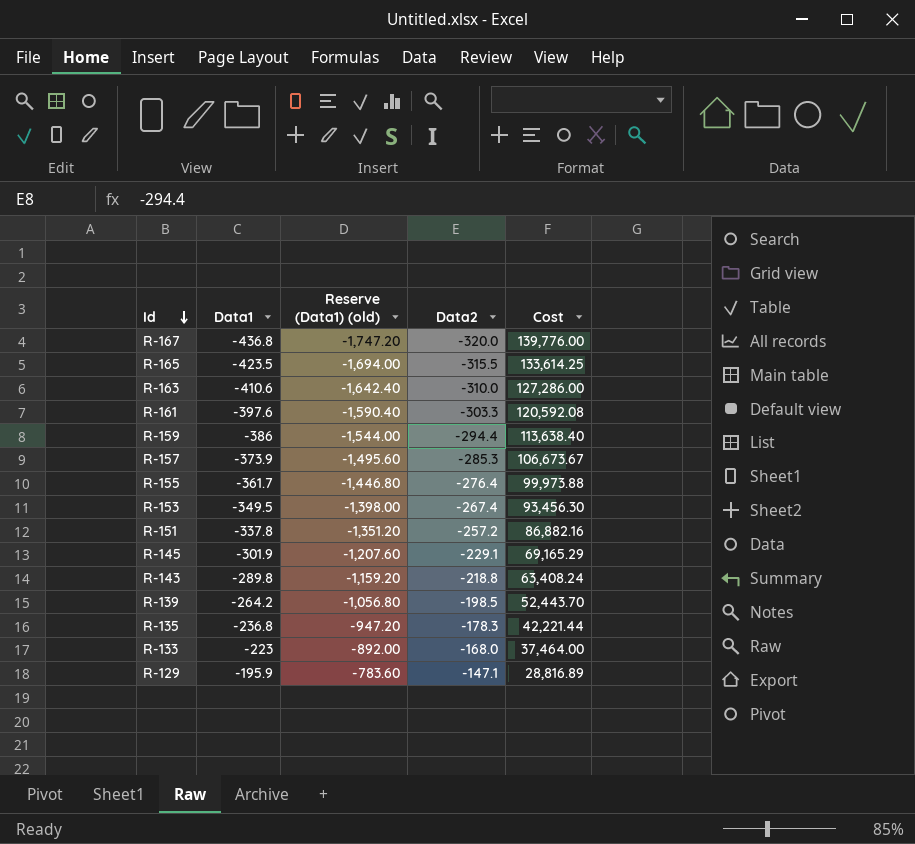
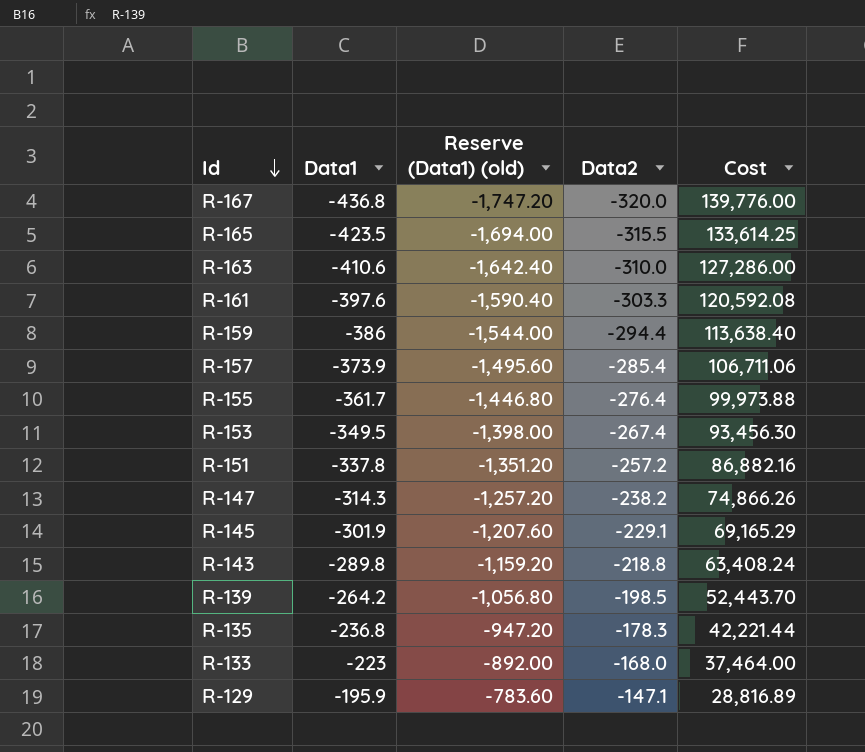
R-157 | Data2: -285.3 -> -285.4
R-157 | Cost: 106,673.67 -> 106,711.06
row R-147: none -> -314.3 | -1,257.20 | -238.2 | 74,866.26

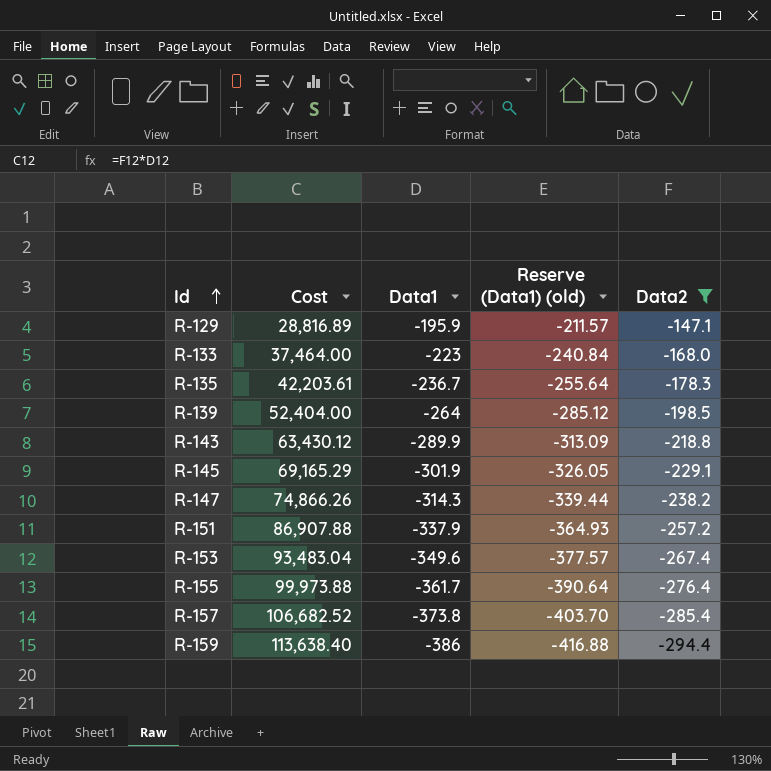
filter: none -> Data2 >= -294.4
row order: Id descending -> Id ascending
column Cost | position: 5 -> 2
column Reserve (Data1) (old) | formula: [Data1] * 4 -> [Data1] * 1.08
R-135 | Cost: 42,221.44 -> 42,203.61
R-135 | Data1: -236.8 -> -236.7
R-139 | Cost: 52,443.70 -> 52,404.00
R-139 | Data1: -264.2 -> -264
R-143 | Cost: 63,408.24 -> 63,430.12
R-143 | Data1: -289.8 -> -289.9
R-151 | Cost: 86,882.16 -> 86,907.88
R-151 | Data1: -337.8 -> -337.9
R-153 | Cost: 93,456.30 -> 93,483.04
R-153 | Data1: -349.5 -> -349.6
R-157 | Cost: 106,711.06 -> 106,682.52
R-157 | Data1: -373.9 -> -373.8

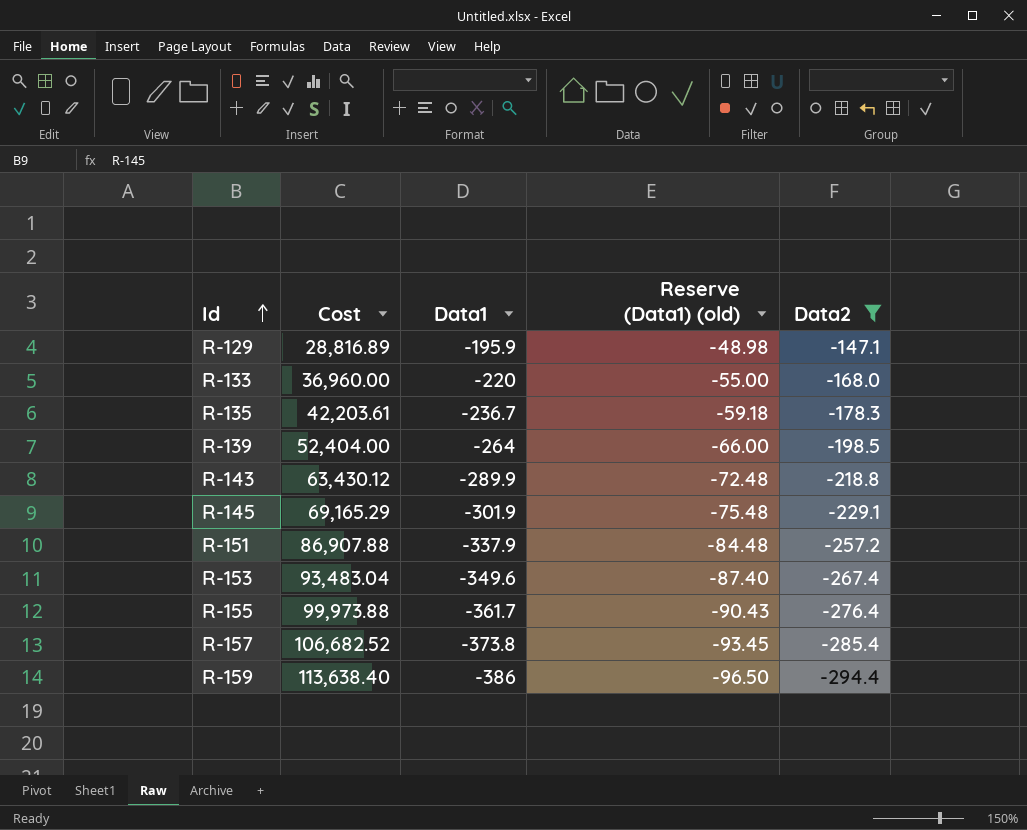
column Reserve (Data1) (old) | formula: [Data1] * 1.08 -> [Data1] * 0.25
row R-147: 74,866.26 | -314.3 | -339.44 | -238.2 -> none
R-133 | Cost: 37,464.00 -> 36,960.00
R-133 | Data1: -223 -> -220

